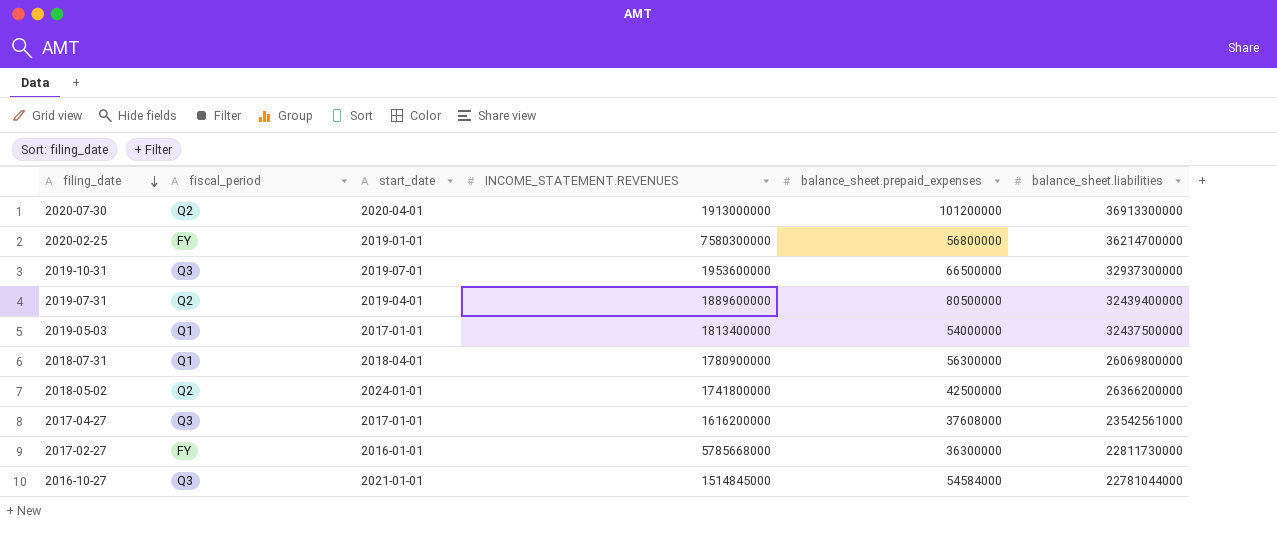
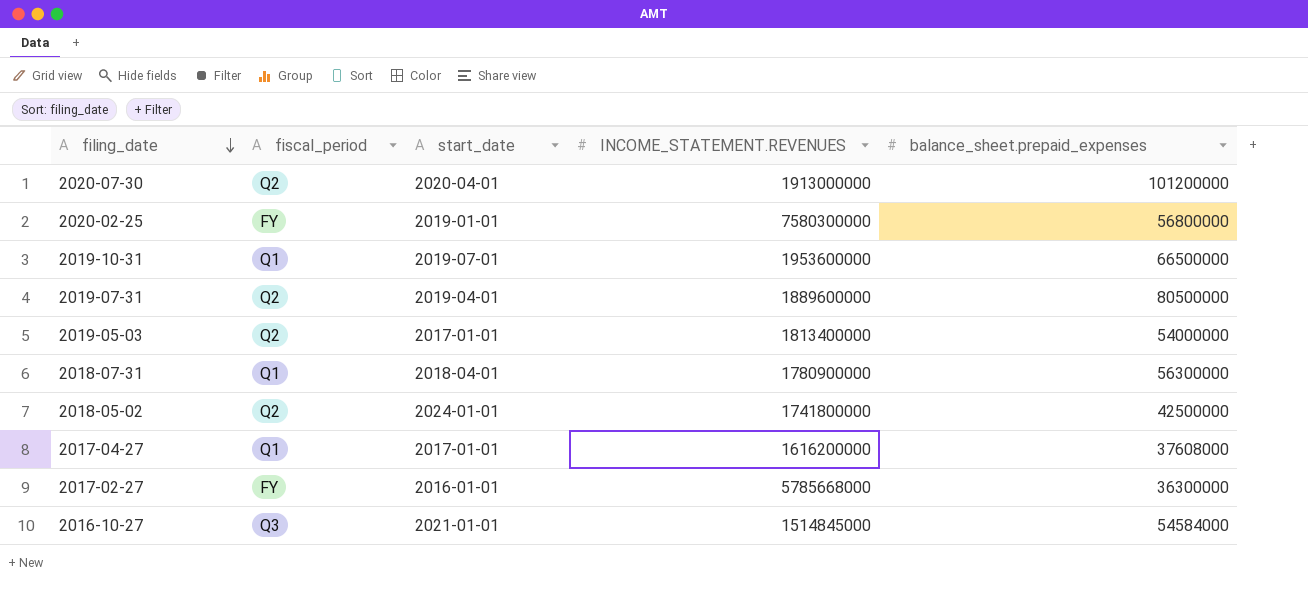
column balance_sheet.liabilities | position: 6 -> none
2019-10-31 | fiscal_period: Q3 -> Q1
2019-05-03 | fiscal_period: Q1 -> Q2
2017-04-27 | fiscal_period: Q3 -> Q1

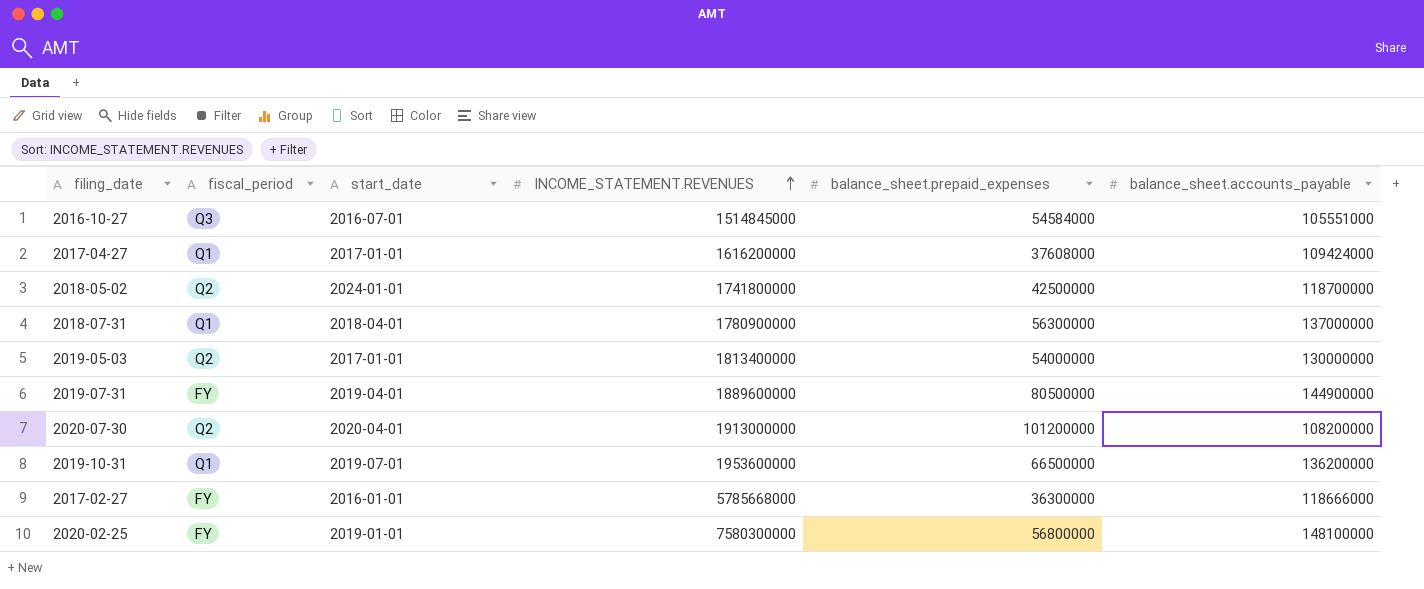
row order: filing_date descending -> INCOME_STATEMENT.REVENUES ascending
column balance_sheet.accounts_payable | position: none -> 6
2016-10-27 | start_date: 2021-01-01 -> 2016-07-01
2019-07-31 | fiscal_period: Q2 -> FY

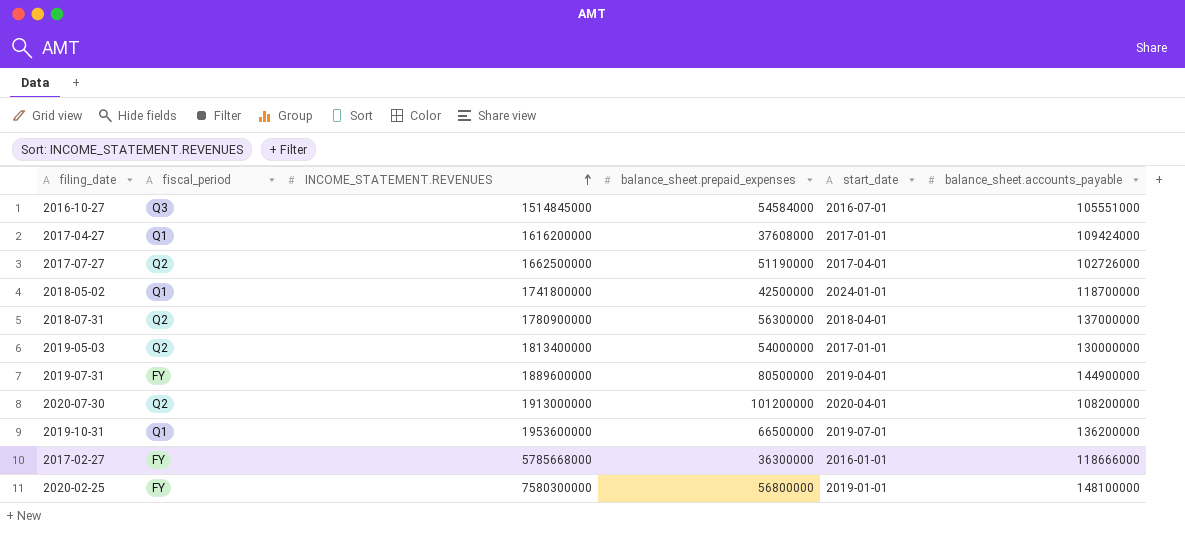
column start_date | position: 3 -> 5
row 2017-07-27: none -> Q2 | 1662500000 | 51190000 | 2017-04-01 | 102726000
2018-05-02 | fiscal_period: Q2 -> Q1
2018-07-31 | fiscal_period: Q1 -> Q2

